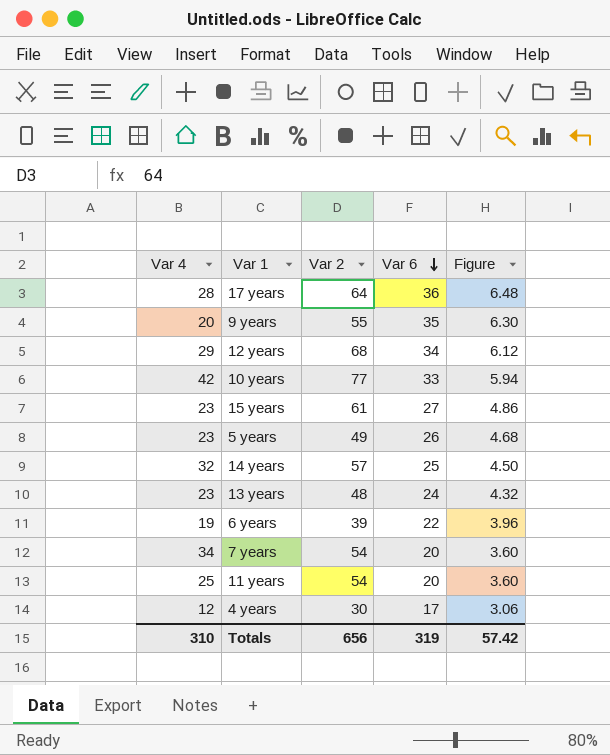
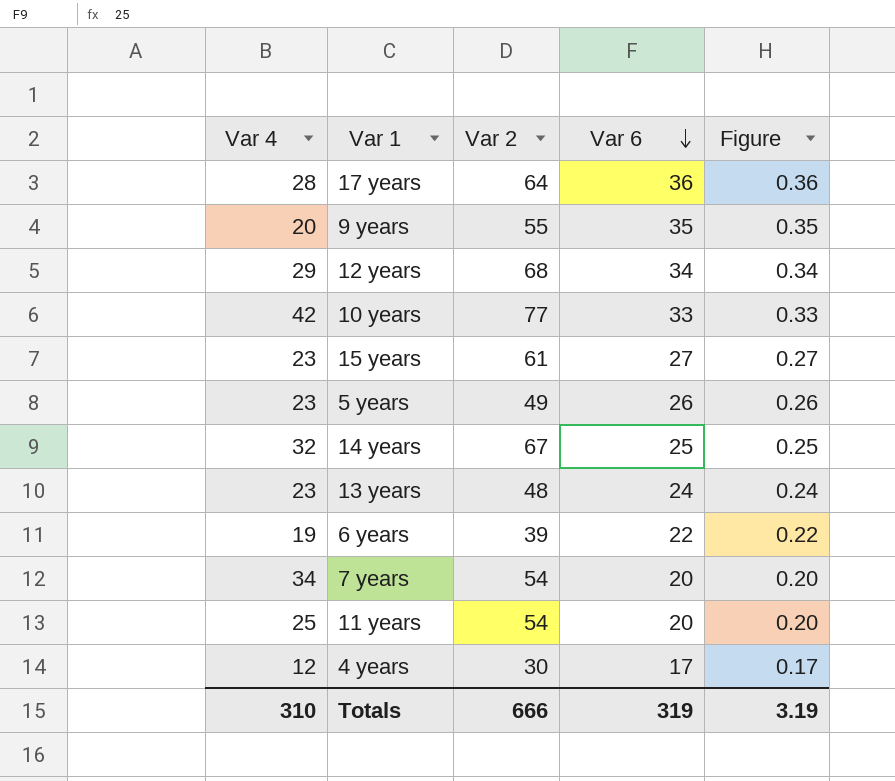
column Figure | formula: [Var 6] * 0.18 -> [Var 6] * 0.01
14 years | Var 2: 57 -> 67
Totals | Var 2: 656 -> 666
Totals | Figure: 57.42 -> 3.19

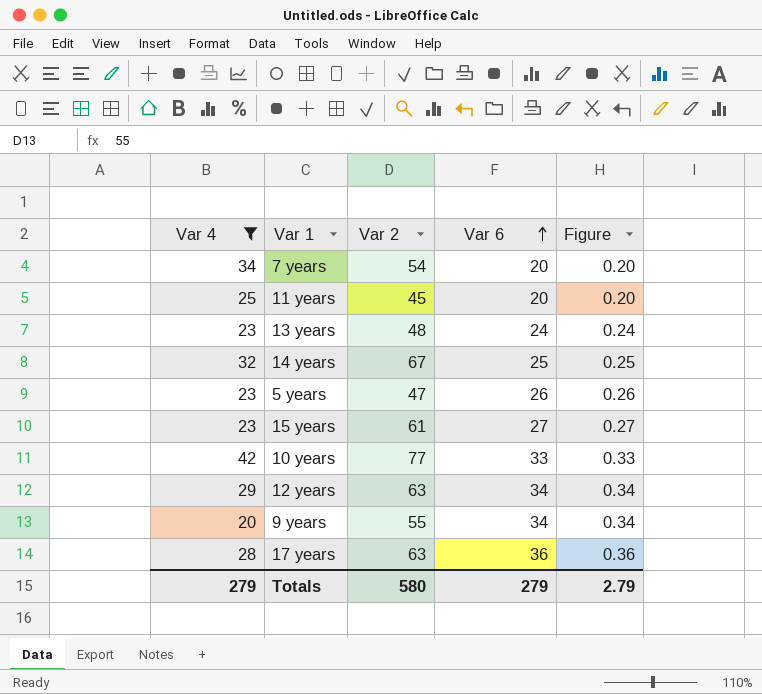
filter: none -> Var 4 >= 20
row order: Var 6 descending -> Var 6 ascending
11 years | Var 2: 54 -> 45
5 years | Var 2: 49 -> 47
12 years | Var 2: 68 -> 63
9 years | Var 6: 35 -> 34
9 years | Figure: 0.35 -> 0.34
17 years | Var 2: 64 -> 63
Totals | Var 4: 310 -> 279
Totals | Var 2: 666 -> 580
Totals | Var 6: 319 -> 279
Totals | Figure: 3.19 -> 2.79

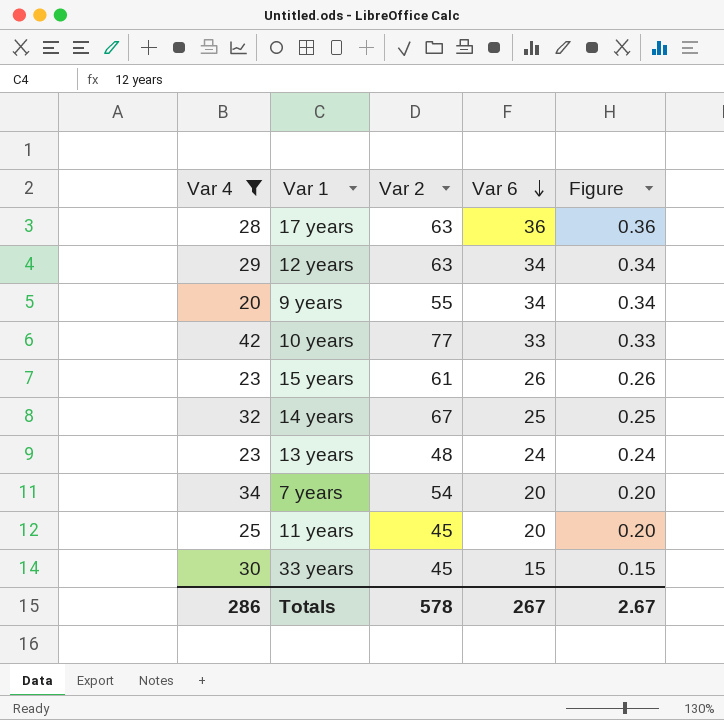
row order: Var 6 ascending -> Var 6 descending
row 5 years: 23 | 47 | 26 | 0.26 -> none
15 years | Var 6: 27 -> 26
15 years | Figure: 0.27 -> 0.26
row 33 years: none -> 30 | 45 | 15 | 0.15
Totals | Var 4: 279 -> 286
Totals | Var 2: 580 -> 578
Totals | Var 6: 279 -> 267
Totals | Figure: 2.79 -> 2.67

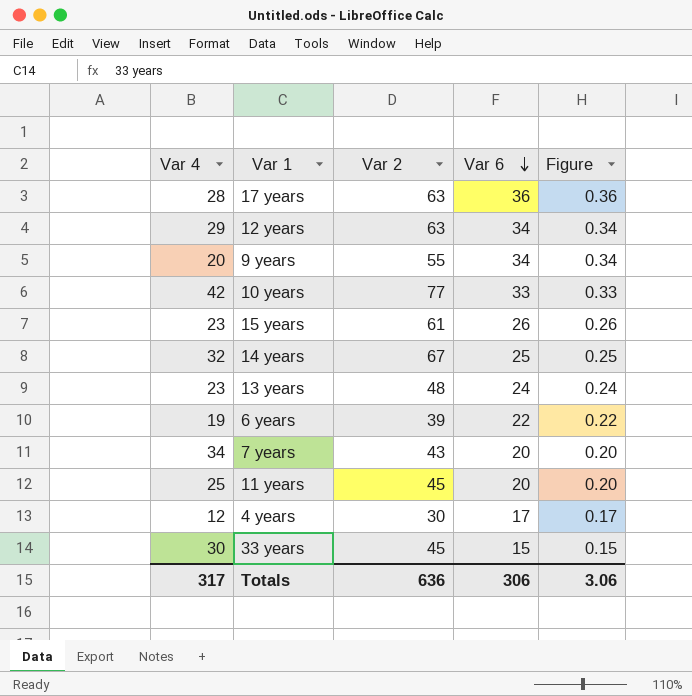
filter: Var 4 >= 20 -> none
7 years | Var 2: 54 -> 43
Totals | Var 4: 286 -> 317
Totals | Var 2: 578 -> 636
Totals | Var 6: 267 -> 306
Totals | Figure: 2.67 -> 3.06

